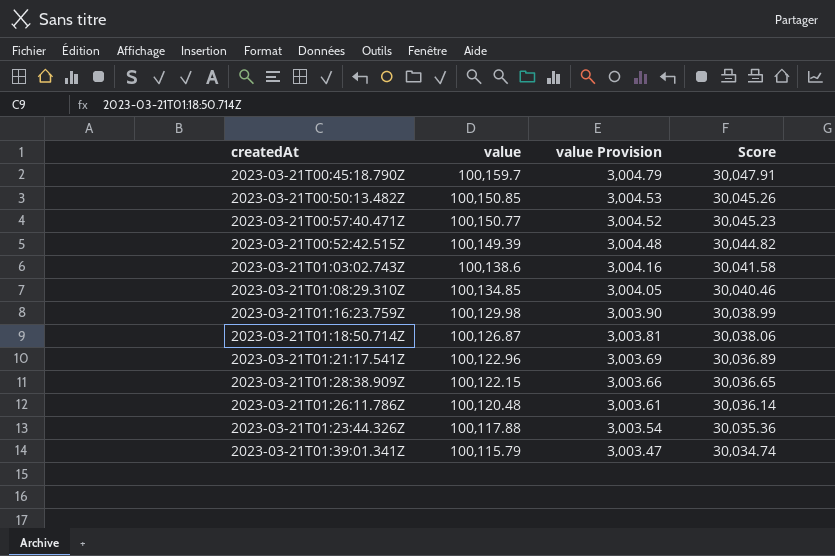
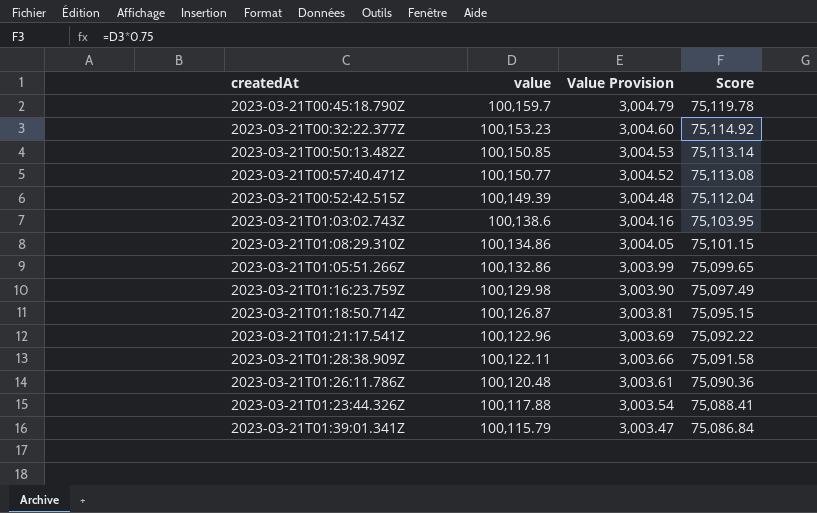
column name: value Provision -> Value Provision
column Score | formula: [value] * 0.3 -> [value] * 0.75
row 2023-03-21T00:32:22.377Z: none -> 100,153.23 | 3,004.60 | 75,114.92
2023-03-21T01:08:29.310Z | value: 100,134.85 -> 100,134.86
row 2023-03-21T01:05:51.266Z: none -> 100,132.86 | 3,003.99 | 75,099.65
2023-03-21T01:28:38.909Z | value: 100,122.15 -> 100,122.11

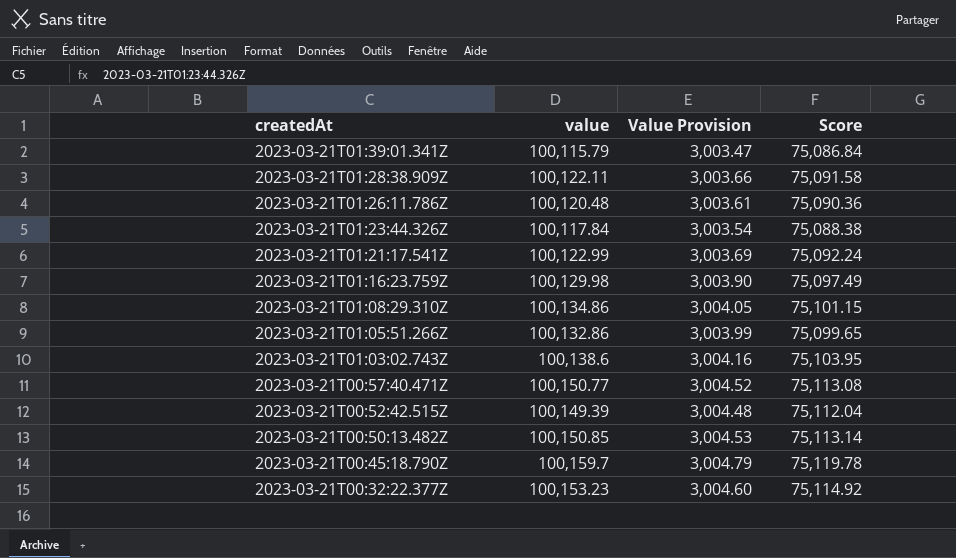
row order: value descending -> createdAt descending
row 2023-03-21T01:18:50.714Z: 100,126.87 | 3,003.81 | 75,095.15 -> none
2023-03-21T01:23:44.326Z | value: 100,117.88 -> 100,117.84
2023-03-21T01:23:44.326Z | Score: 75,088.41 -> 75,088.38
2023-03-21T01:21:17.541Z | value: 100,122.96 -> 100,122.99
2023-03-21T01:21:17.541Z | Score: 75,092.22 -> 75,092.24

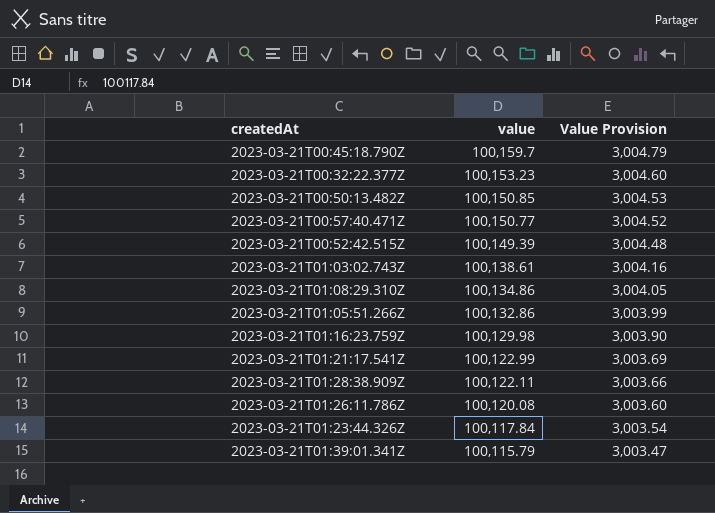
row order: createdAt descending -> value descending
column Score | formula: [value] * 0.75 -> none
2023-03-21T01:03:02.743Z | value: 100,138.6 -> 100,138.61
2023-03-21T01:26:11.786Z | value: 100,120.48 -> 100,120.08
2023-03-21T01:26:11.786Z | Value Provision: 3,003.61 -> 3,003.60

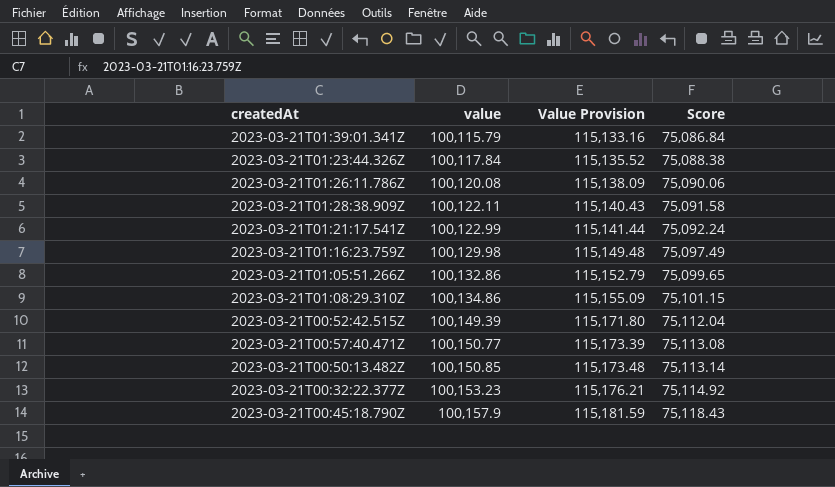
row order: value descending -> value ascending
column Value Provision | formula: [value] * 0.03 -> [value] * 1.15
column Score | formula: none -> [value] * 0.75
row 2023-03-21T01:03:02.743Z: 100,138.61 | 3,004.16 -> none
2023-03-21T00:45:18.790Z | value: 100,159.7 -> 100,157.9

